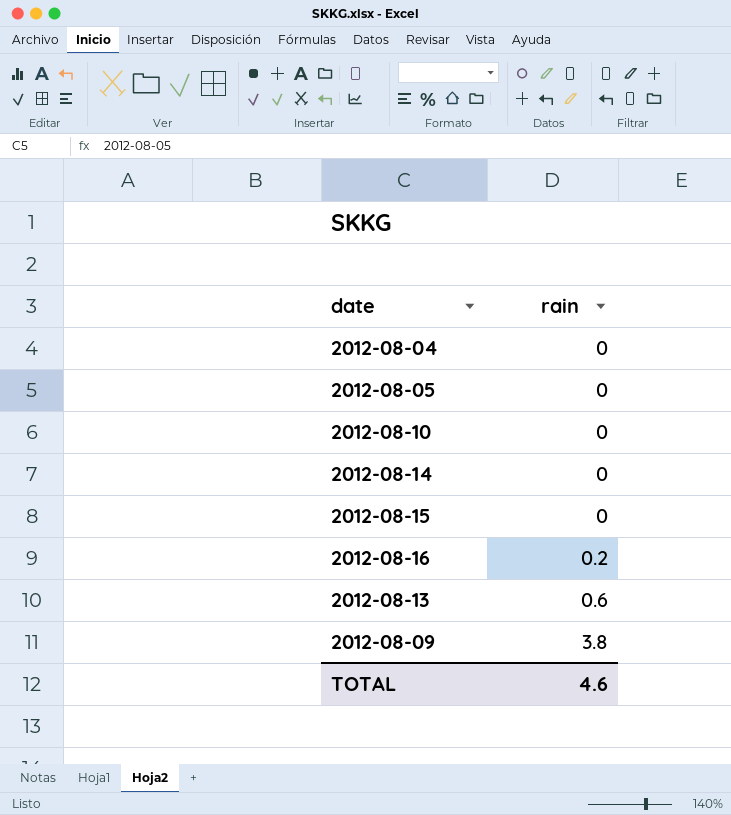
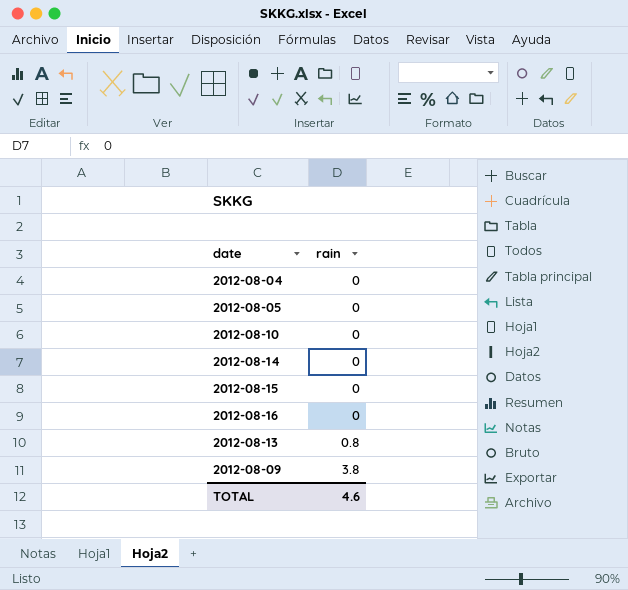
2012-08-16 | rain: 0.2 -> 0
2012-08-13 | rain: 0.6 -> 0.8

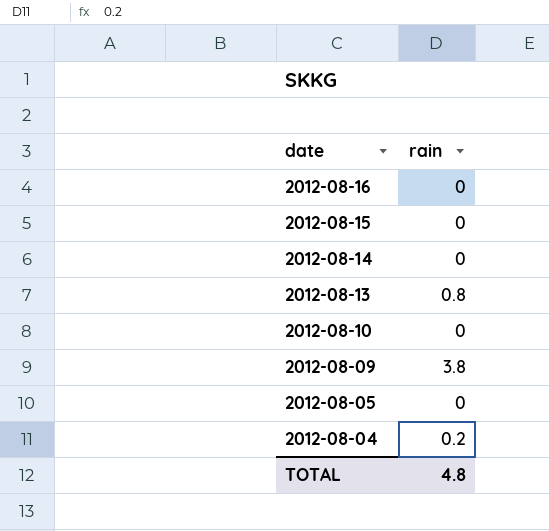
row order: rain ascending -> date descending
2012-08-04 | rain: 0 -> 0.2
TOTAL | rain: 4.6 -> 4.8

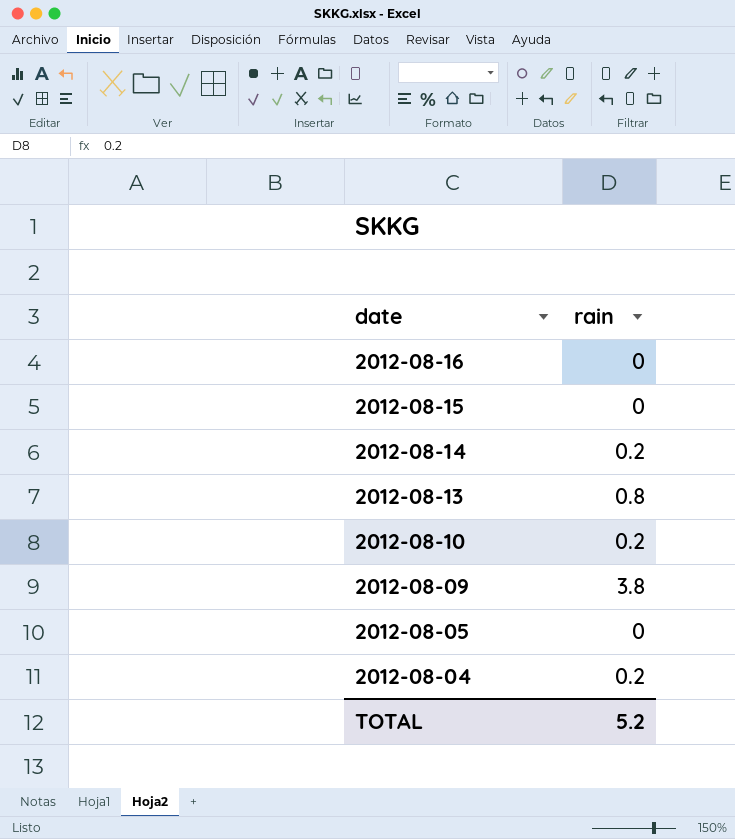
2012-08-14 | rain: 0 -> 0.2
2012-08-10 | rain: 0 -> 0.2
TOTAL | rain: 4.8 -> 5.2

